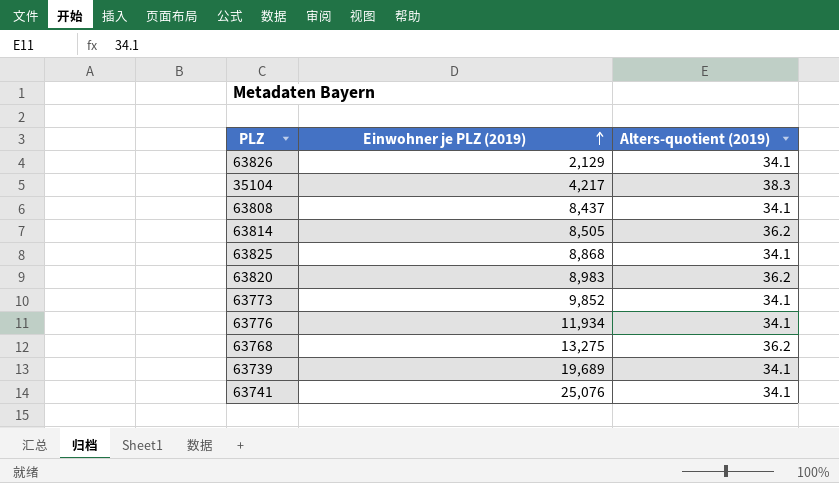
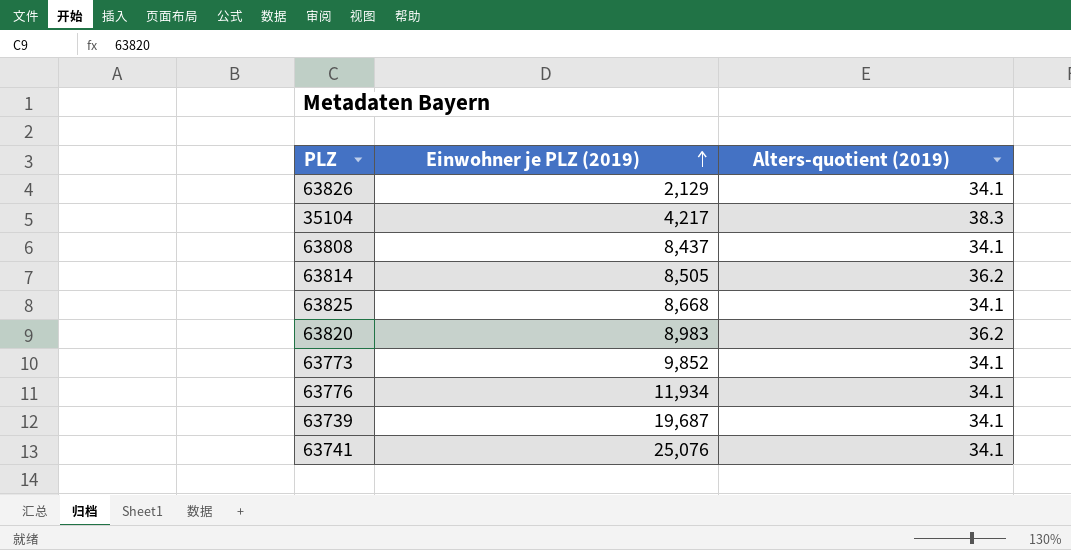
row 63768: 13,275 | 36.2 -> none
63825 | Einwohner je PLZ (2019): 8,868 -> 8,668
63739 | Einwohner je PLZ (2019): 19,689 -> 19,687

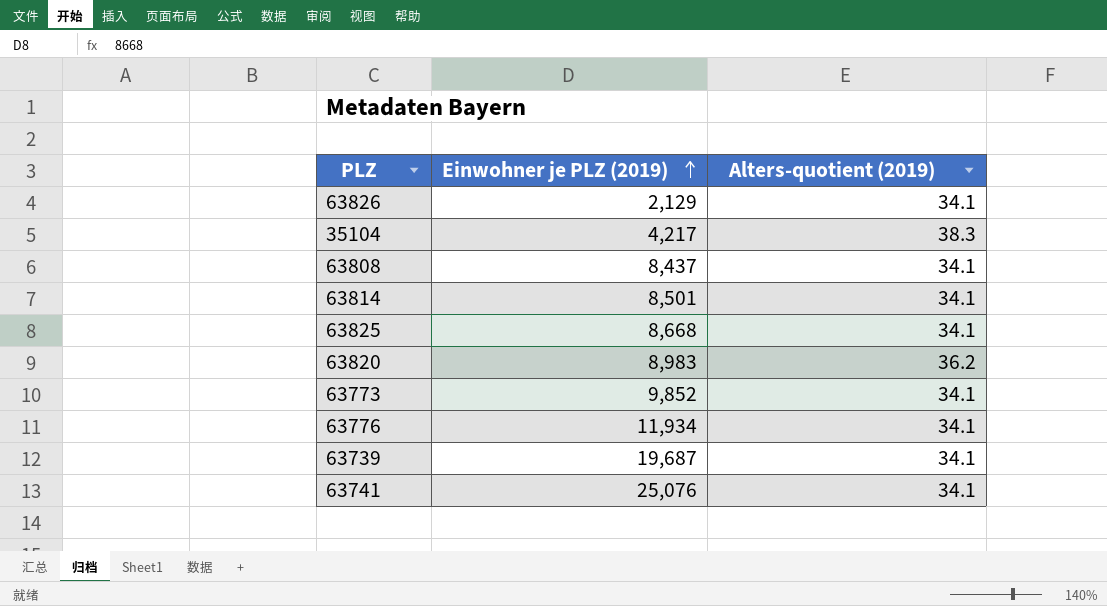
63814 | Einwohner je PLZ (2019): 8,505 -> 8,501
63814 | Alters-quotient (2019): 36.2 -> 34.1

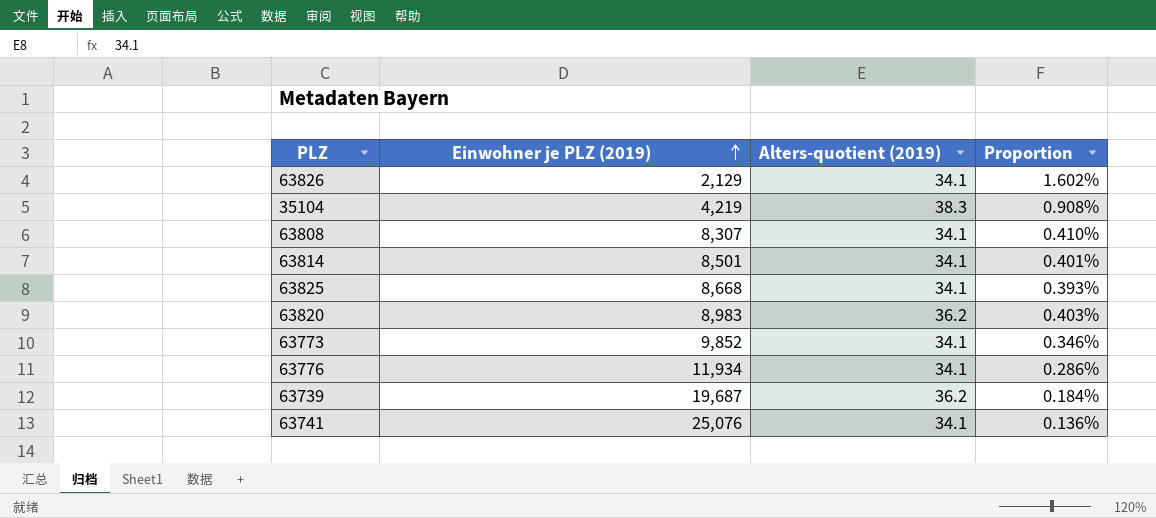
column Proportion | formula: none -> [Alters-quotient (2019)] / [Einwohner je PLZ (2019)]
35104 | Einwohner je PLZ (2019): 4,217 -> 4,219
63808 | Einwohner je PLZ (2019): 8,437 -> 8,307
63739 | Alters-quotient (2019): 34.1 -> 36.2

